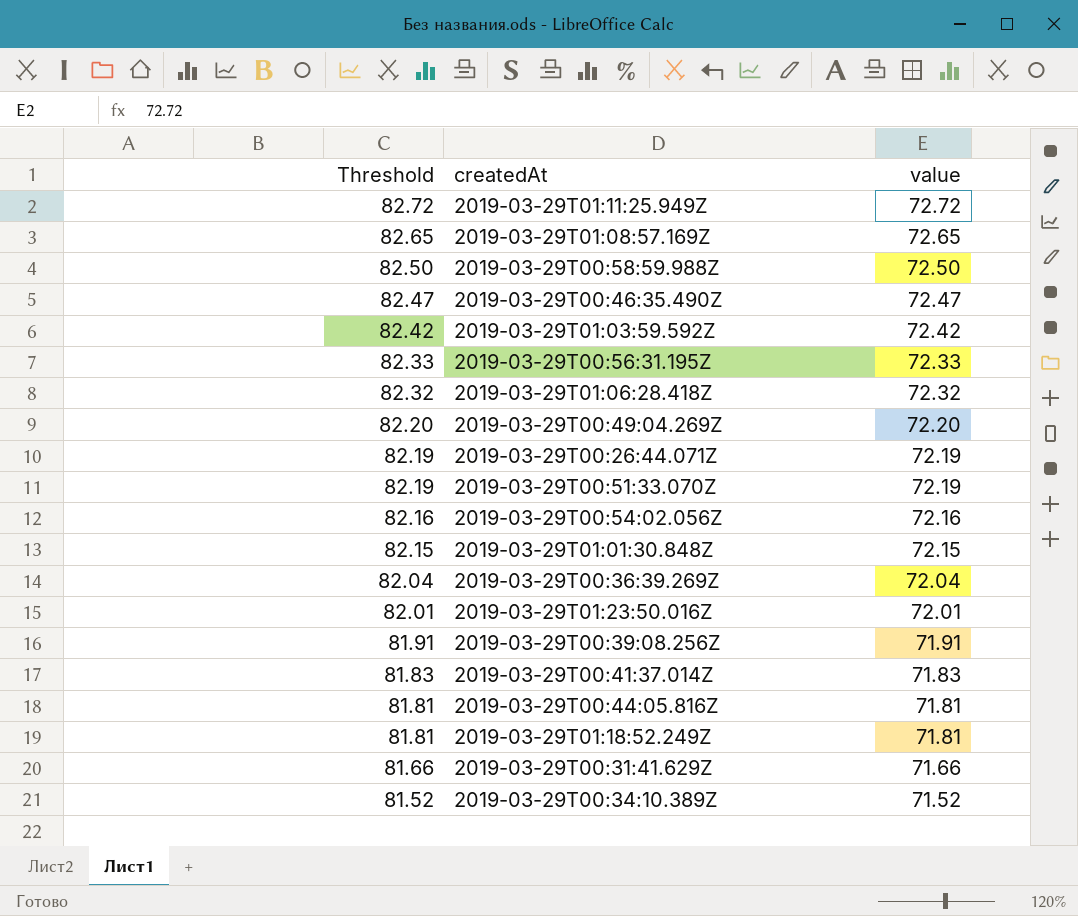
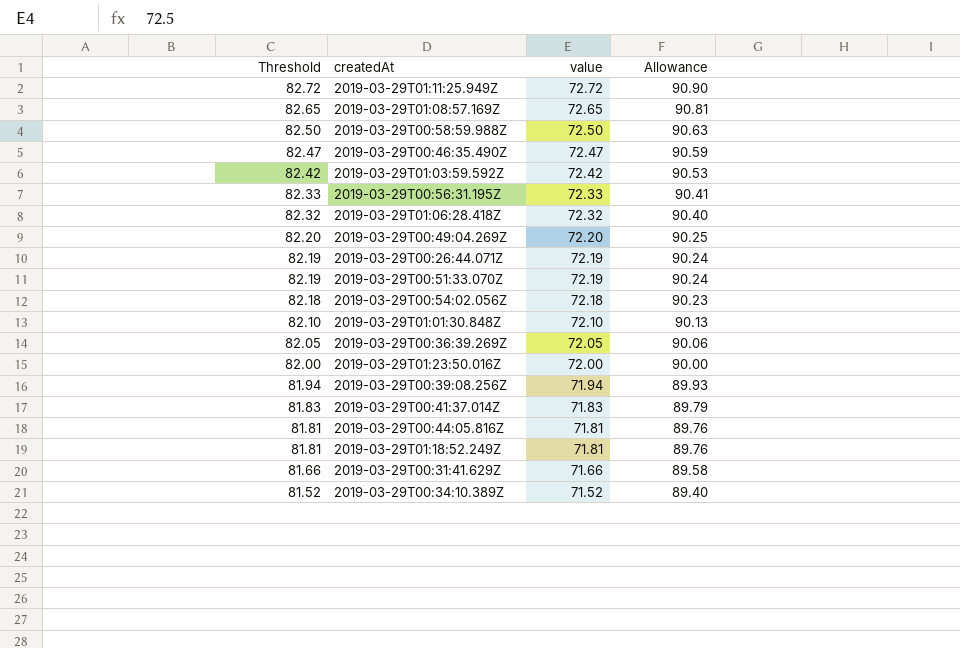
column Allowance | formula: none -> [value] * 1.25
2019-03-29T00:54:02.056Z | Threshold: 82.16 -> 82.18
2019-03-29T00:54:02.056Z | value: 72.16 -> 72.18
2019-03-29T01:01:30.848Z | Threshold: 82.15 -> 82.10
2019-03-29T01:01:30.848Z | value: 72.15 -> 72.10
2019-03-29T00:36:39.269Z | Threshold: 82.04 -> 82.05
2019-03-29T00:36:39.269Z | value: 72.04 -> 72.05
2019-03-29T01:23:50.016Z | Threshold: 82.01 -> 82.00
2019-03-29T01:23:50.016Z | value: 72.01 -> 72.00
2019-03-29T00:39:08.256Z | Threshold: 81.91 -> 81.94
2019-03-29T00:39:08.256Z | value: 71.91 -> 71.94

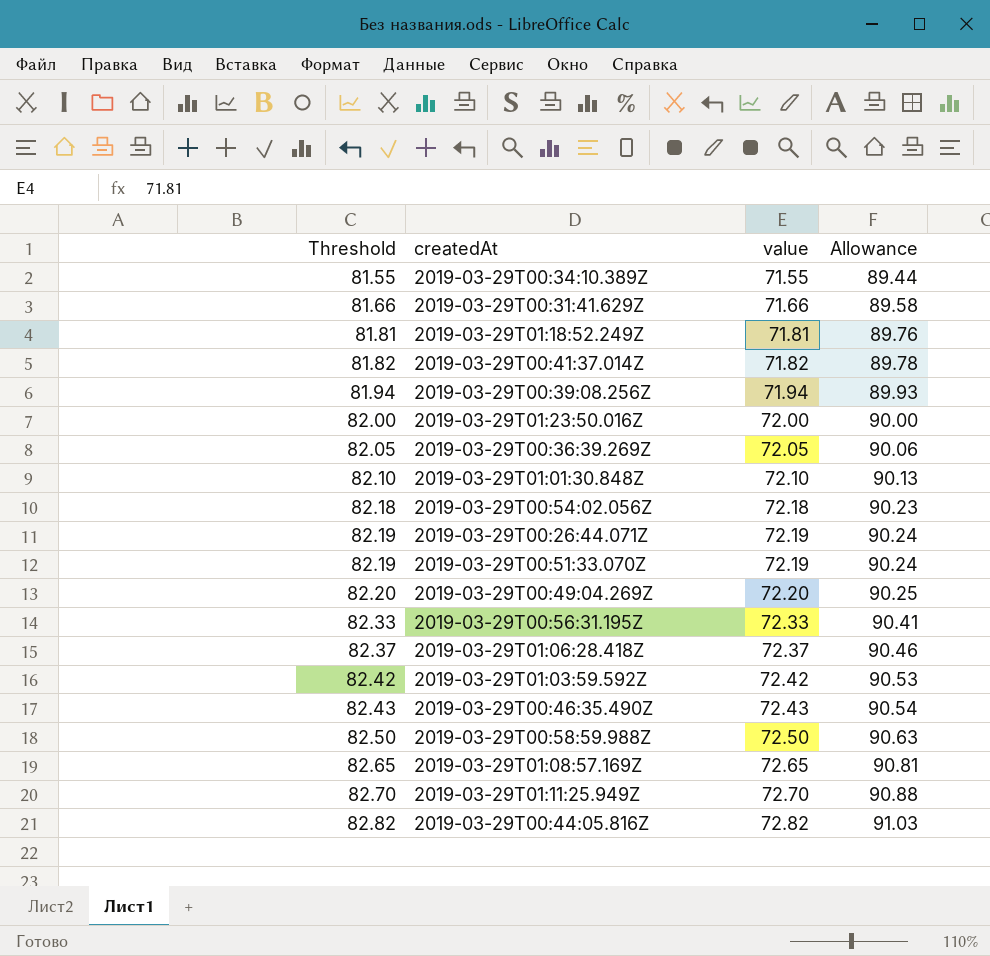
row order: Threshold descending -> Threshold ascending
2019-03-29T00:34:10.389Z | Threshold: 81.52 -> 81.55
2019-03-29T00:34:10.389Z | value: 71.52 -> 71.55
2019-03-29T00:34:10.389Z | Allowance: 89.40 -> 89.44
2019-03-29T00:41:37.014Z | Threshold: 81.83 -> 81.82
2019-03-29T00:41:37.014Z | value: 71.83 -> 71.82
2019-03-29T00:41:37.014Z | Allowance: 89.79 -> 89.78
2019-03-29T01:06:28.418Z | Threshold: 82.32 -> 82.37
2019-03-29T01:06:28.418Z | value: 72.32 -> 72.37
2019-03-29T01:06:28.418Z | Allowance: 90.40 -> 90.46
2019-03-29T00:46:35.490Z | Threshold: 82.47 -> 82.43
2019-03-29T00:46:35.490Z | value: 72.47 -> 72.43
2019-03-29T00:46:35.490Z | Allowance: 90.59 -> 90.54
2019-03-29T01:11:25.949Z | Threshold: 82.72 -> 82.70
2019-03-29T01:11:25.949Z | value: 72.72 -> 72.70
2019-03-29T01:11:25.949Z | Allowance: 90.90 -> 90.88
2019-03-29T00:44:05.816Z | Threshold: 81.81 -> 82.82
2019-03-29T00:44:05.816Z | value: 71.81 -> 72.82
2019-03-29T00:44:05.816Z | Allowance: 89.76 -> 91.03

